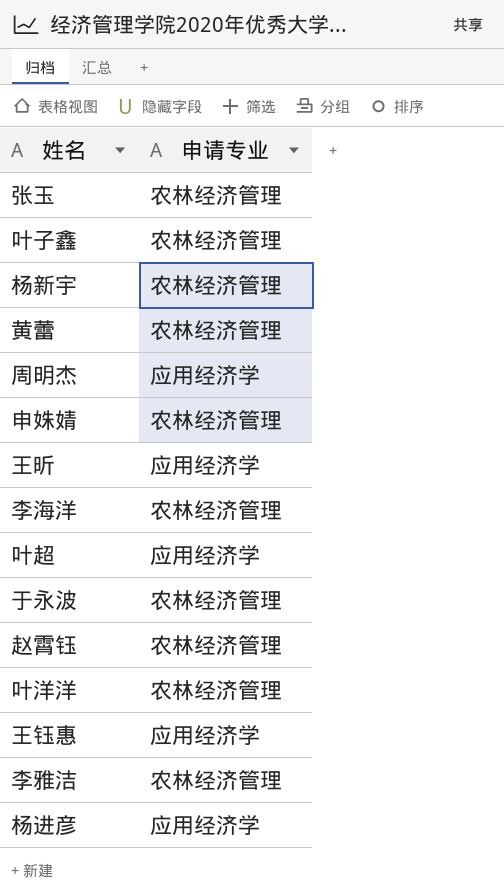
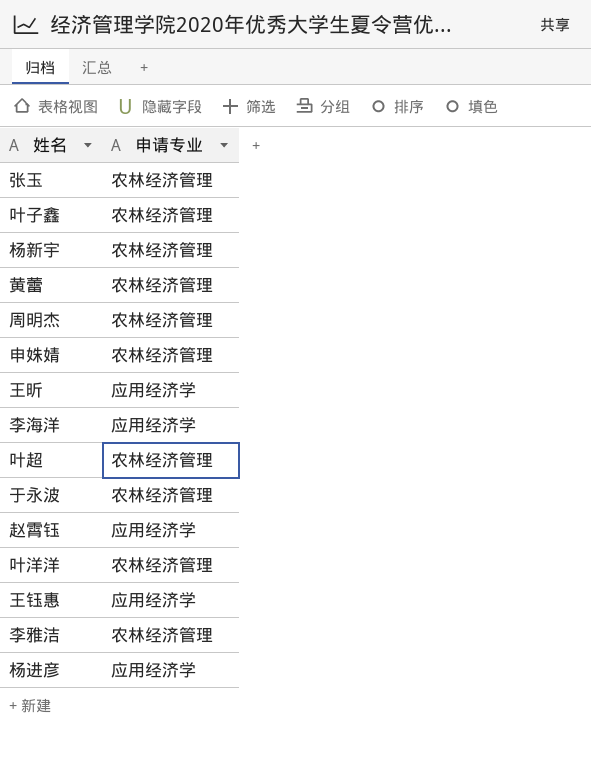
周明杰 | 申请专业: 应用经济学 -> 农林经济管理
李海洋 | 申请专业: 农林经济管理 -> 应用经济学
叶超 | 申请专业: 应用经济学 -> 农林经济管理
赵霄钰 | 申请专业: 农林经济管理 -> 应用经济学

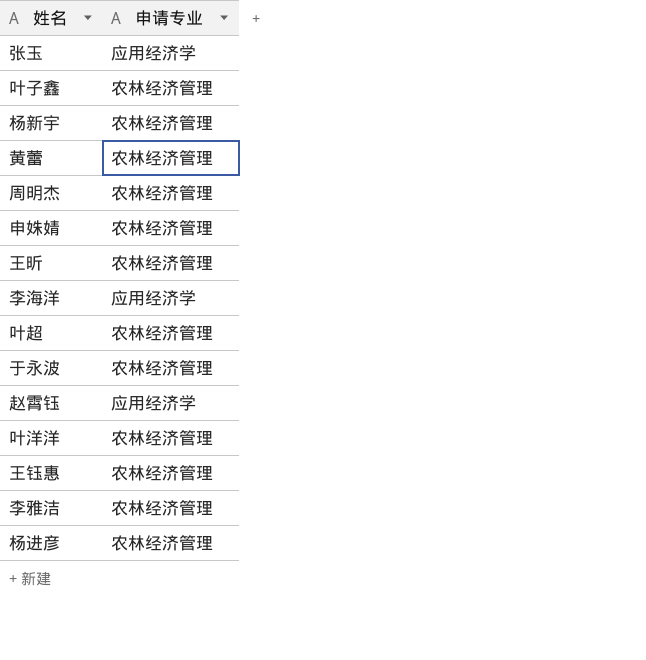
张玉 | 申请专业: 农林经济管理 -> 应用经济学
王昕 | 申请专业: 应用经济学 -> 农林经济管理
王钰惠 | 申请专业: 应用经济学 -> 农林经济管理
杨进彦 | 申请专业: 应用经济学 -> 农林经济管理

